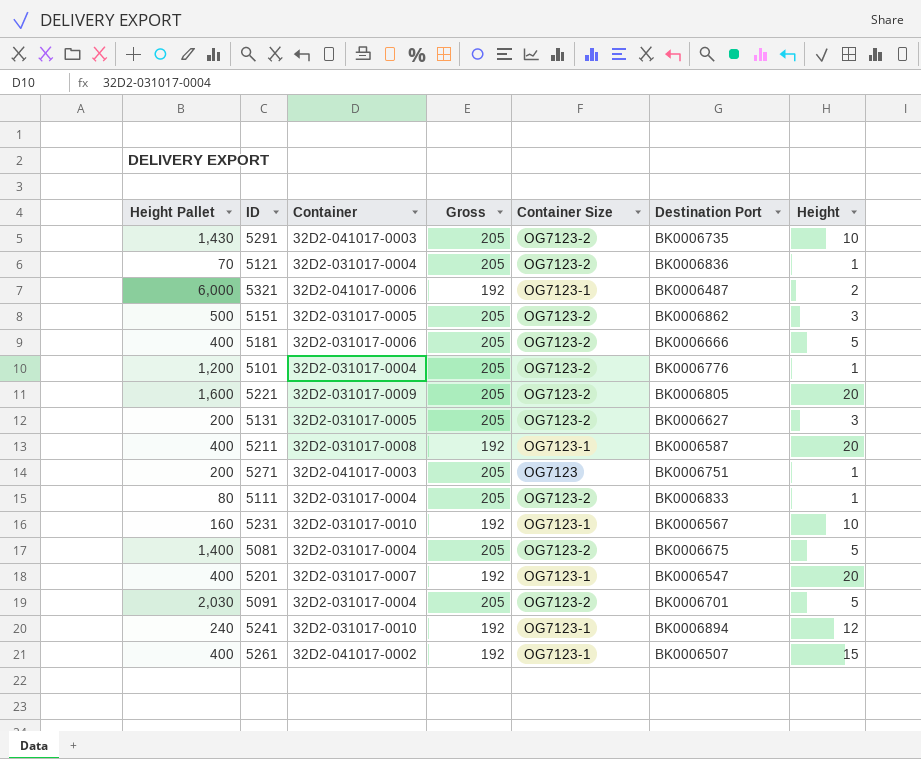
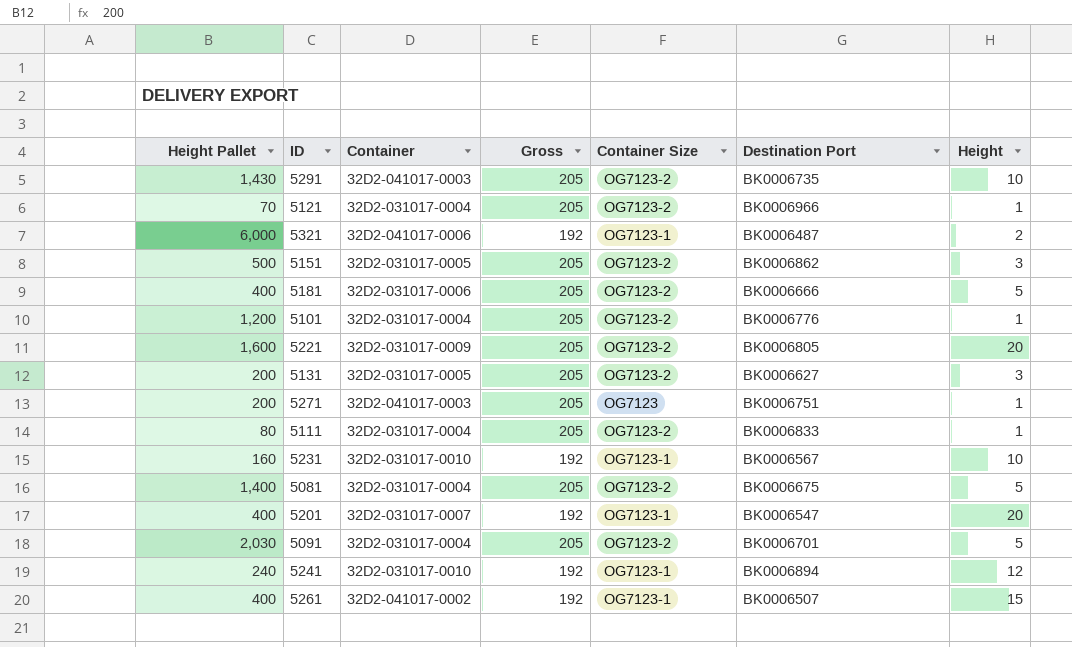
row 5211: 400 | 32D2-031017-0008 | 192 | OG7123-1 | BK0006587 | 20 -> none
5121 | Destination Port: BK0006836 -> BK0006966

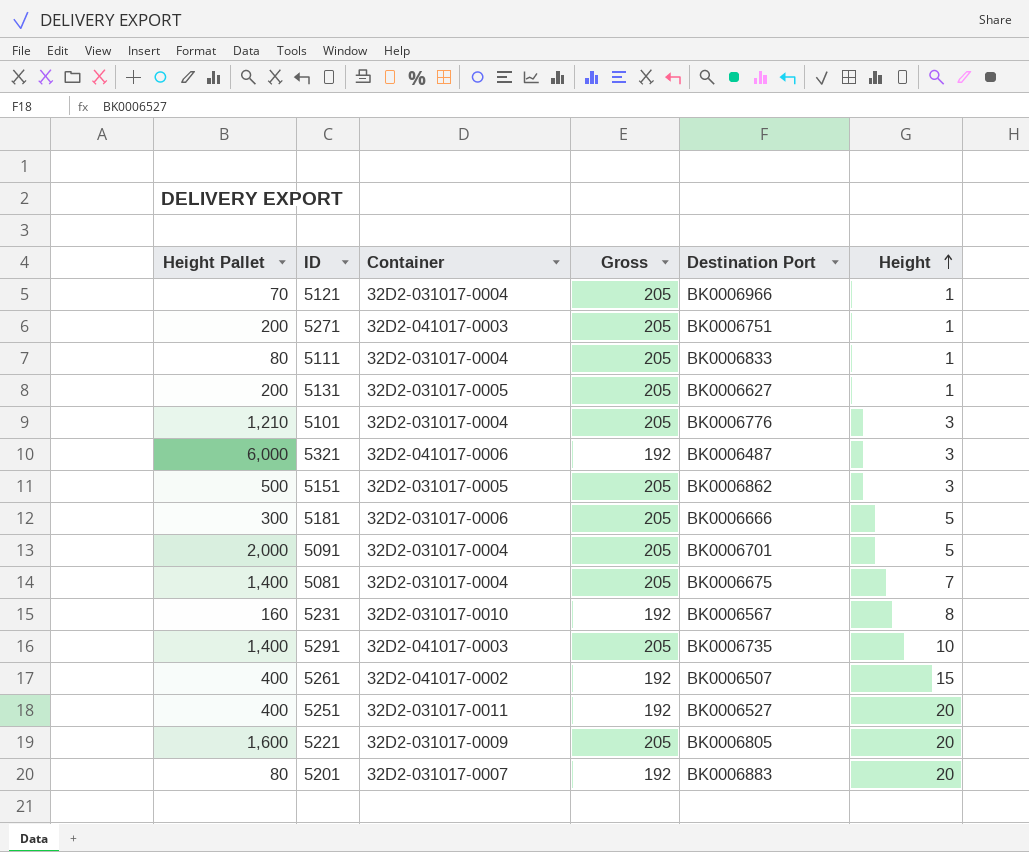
row order: none -> Height ascending
column Container Size | position: 5 -> none
row 5241: 240 | 32D2-031017-0010 | 192 | OG7123-1 | BK0006894 | 12 -> none
5131 | Height: 3 -> 1
5101 | Height Pallet: 1,200 -> 1,210
5101 | Height: 1 -> 3
5321 | Height: 2 -> 3
5181 | Height Pallet: 400 -> 300
5091 | Height Pallet: 2,030 -> 2,000
5081 | Height: 5 -> 7
5231 | Height: 10 -> 8
5291 | Height Pallet: 1,430 -> 1,400
row 5251: none -> 400 | 32D2-031017-0011 | 192 | BK0006527 | 20
5201 | Height Pallet: 400 -> 80
5201 | Destination Port: BK0006547 -> BK0006883

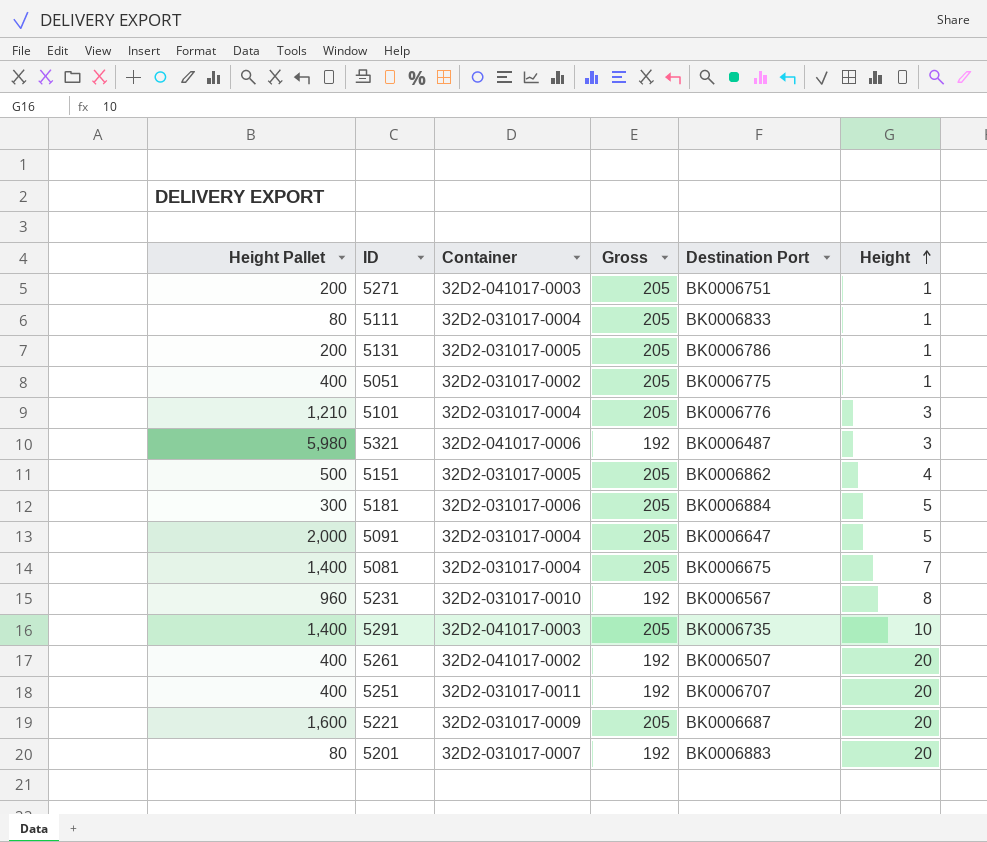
row 5121: 70 | 32D2-031017-0004 | 205 | BK0006966 | 1 -> none
5131 | Destination Port: BK0006627 -> BK0006786
row 5051: none -> 400 | 32D2-031017-0002 | 205 | BK0006775 | 1
5321 | Height Pallet: 6,000 -> 5,980
5151 | Height: 3 -> 4
5181 | Destination Port: BK0006666 -> BK0006884
5091 | Destination Port: BK0006701 -> BK0006647
5231 | Height Pallet: 160 -> 960
5261 | Height: 15 -> 20
5251 | Destination Port: BK0006527 -> BK0006707
5221 | Destination Port: BK0006805 -> BK0006687

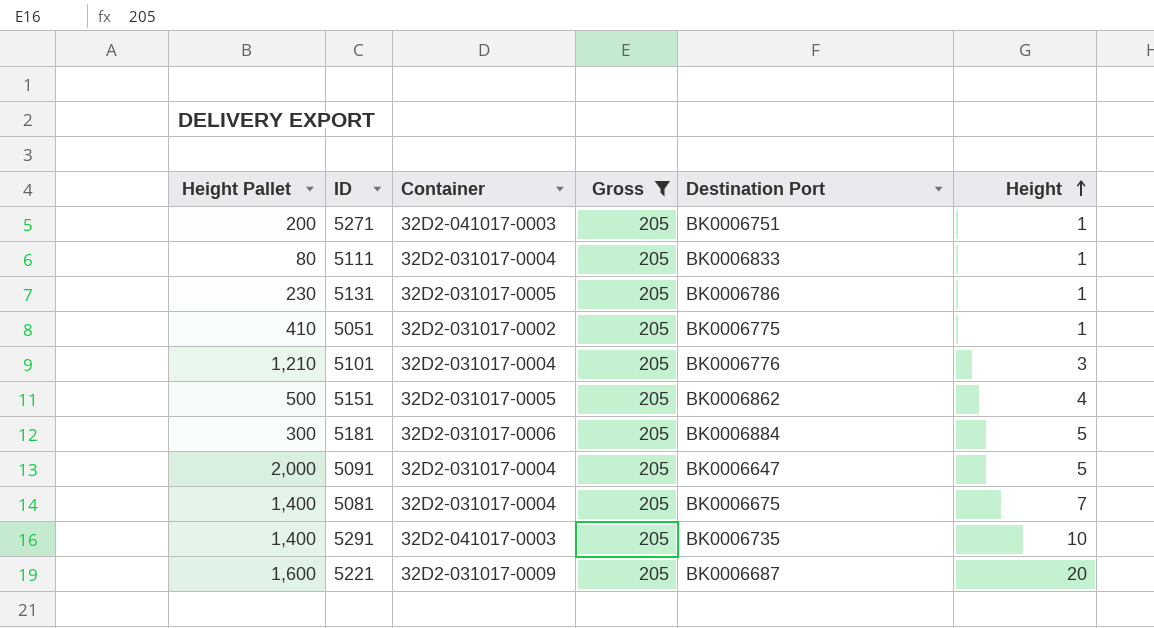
filter: none -> Gross = 205
5131 | Height Pallet: 200 -> 230
5051 | Height Pallet: 400 -> 410

